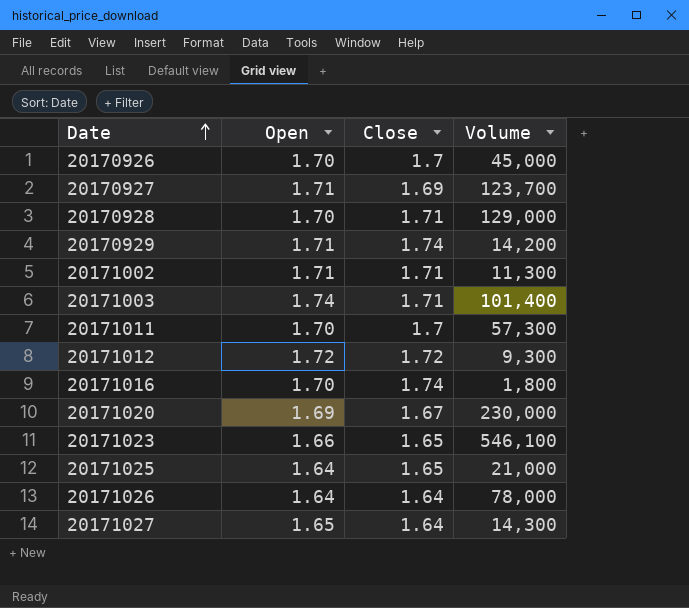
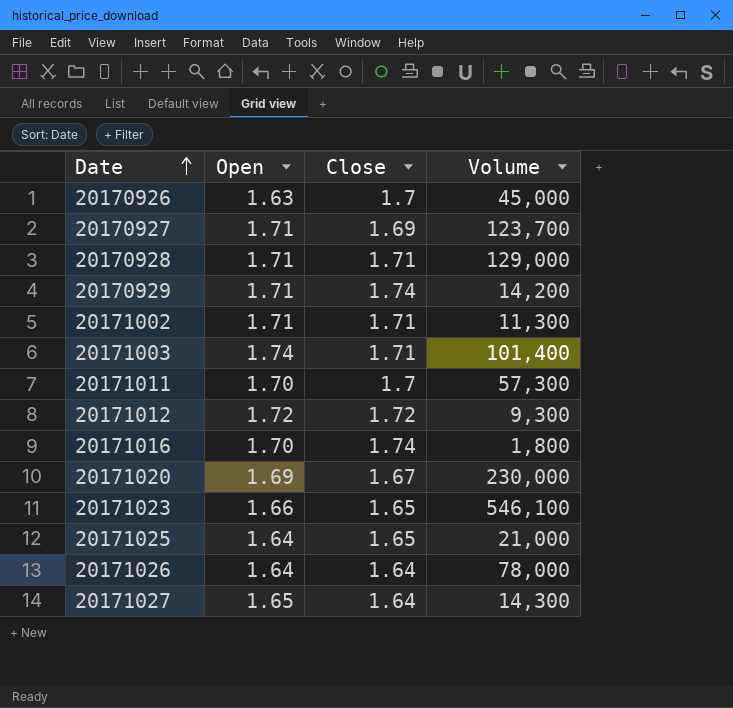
20170926 | Open: 1.70 -> 1.63
20170928 | Open: 1.70 -> 1.71

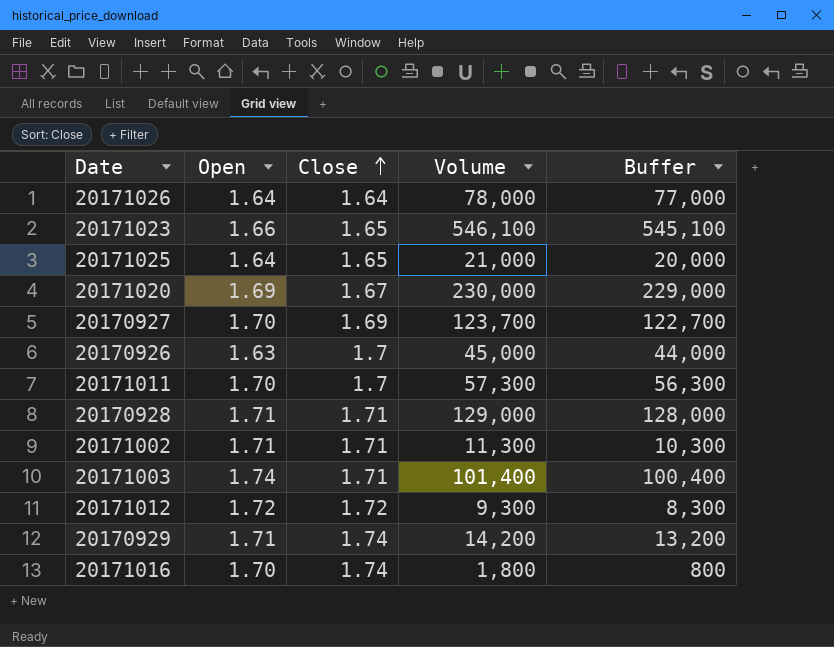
row order: Date ascending -> Close ascending
column Buffer | formula: none -> [Volume] - 1000
row 20171027: 1.65 | 1.64 | 14,300 -> none
20170927 | Open: 1.71 -> 1.70

